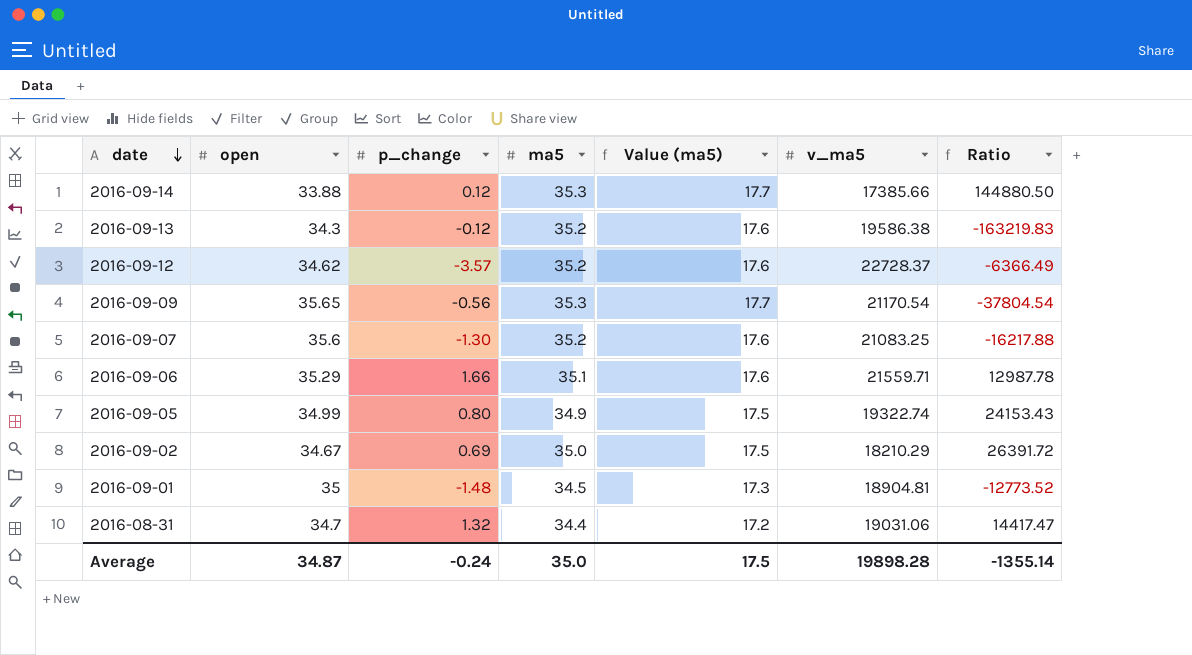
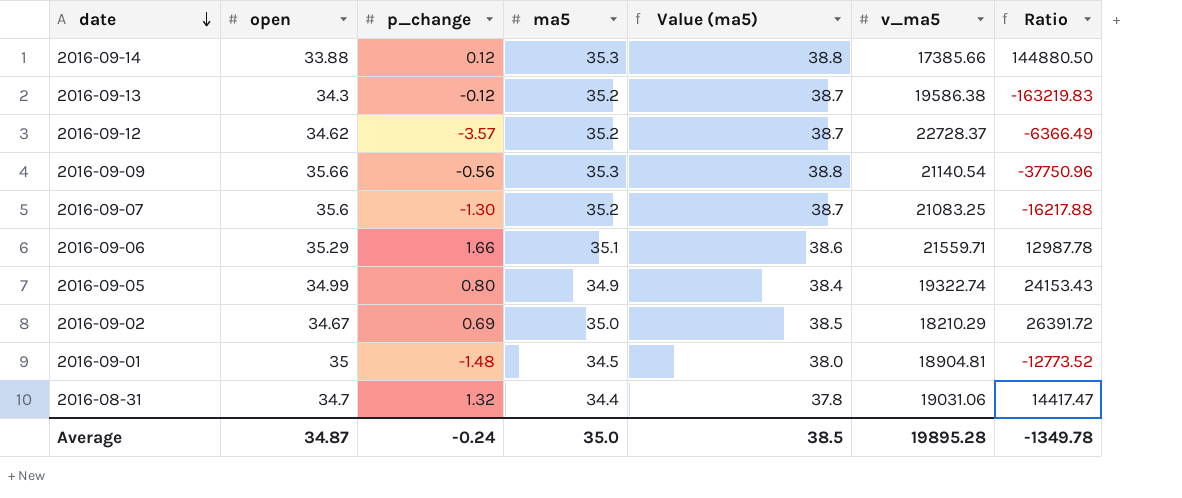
column Value (ma5) | formula: [ma5] * 0.5 -> [ma5] * 1.1
2016-09-09 | open: 35.65 -> 35.66
2016-09-09 | v_ma5: 21170.54 -> 21140.54
2016-09-09 | Ratio: -37804.54 -> -37750.96
Average | Value (ma5): 17.5 -> 38.5
Average | v_ma5: 19898.28 -> 19895.28
Average | Ratio: -1355.14 -> -1349.78

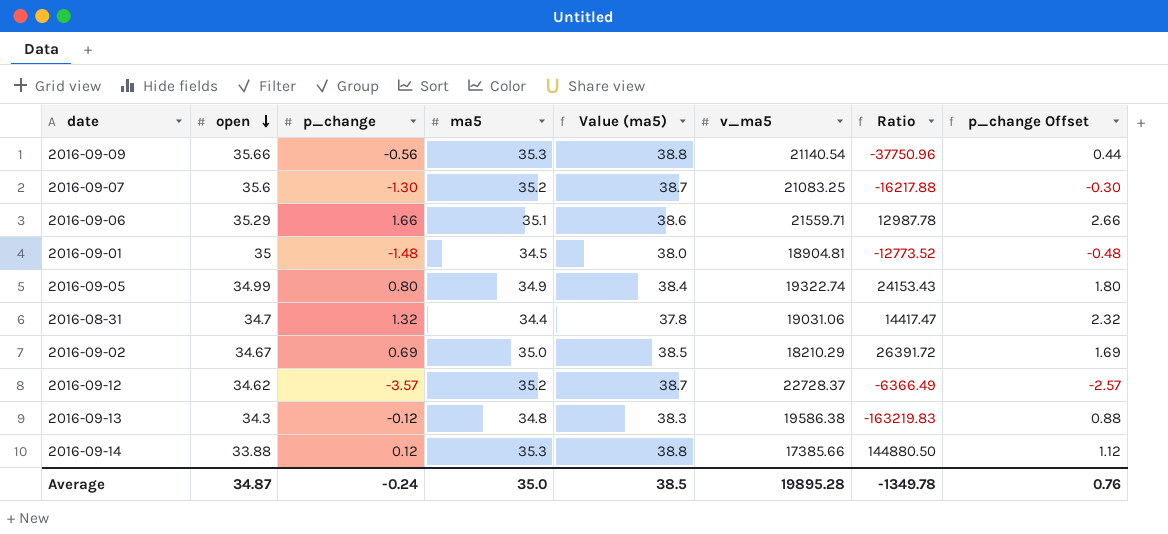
row order: date descending -> open descending
column p_change Offset | formula: none -> [p_change] + 1
2016-09-13 | ma5: 35.2 -> 34.8
2016-09-13 | Value (ma5): 38.7 -> 38.3

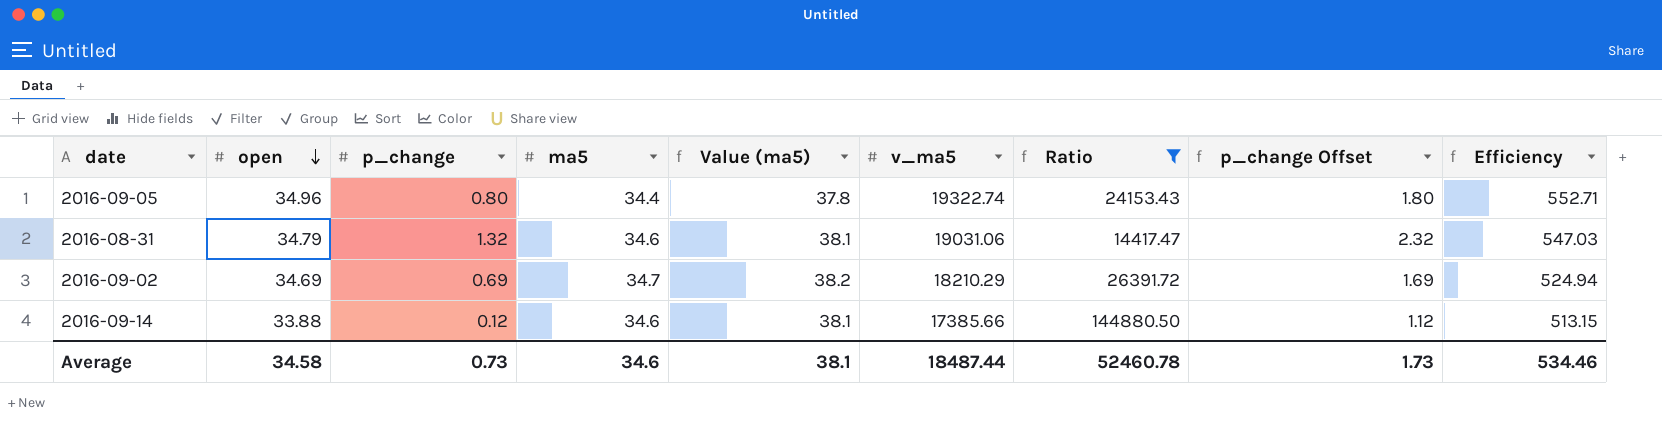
filter: none -> Ratio >= 14417.47
column Efficiency | formula: none -> [v_ma5] / [open]
2016-09-05 | open: 34.99 -> 34.96
2016-09-05 | ma5: 34.9 -> 34.4
2016-09-05 | Value (ma5): 38.4 -> 37.8
2016-08-31 | open: 34.7 -> 34.79
2016-08-31 | ma5: 34.4 -> 34.6
2016-08-31 | Value (ma5): 37.8 -> 38.1
2016-09-02 | open: 34.67 -> 34.69
2016-09-02 | ma5: 35.0 -> 34.7
2016-09-02 | Value (ma5): 38.5 -> 38.2
2016-09-14 | ma5: 35.3 -> 34.6
2016-09-14 | Value (ma5): 38.8 -> 38.1
Average | open: 34.87 -> 34.58
Average | p_change: -0.24 -> 0.73
Average | ma5: 35.0 -> 34.6
Average | Value (ma5): 38.5 -> 38.1
Average | v_ma5: 19895.28 -> 18487.44
Average | Ratio: -1349.78 -> 52460.78
Average | p_change Offset: 0.76 -> 1.73

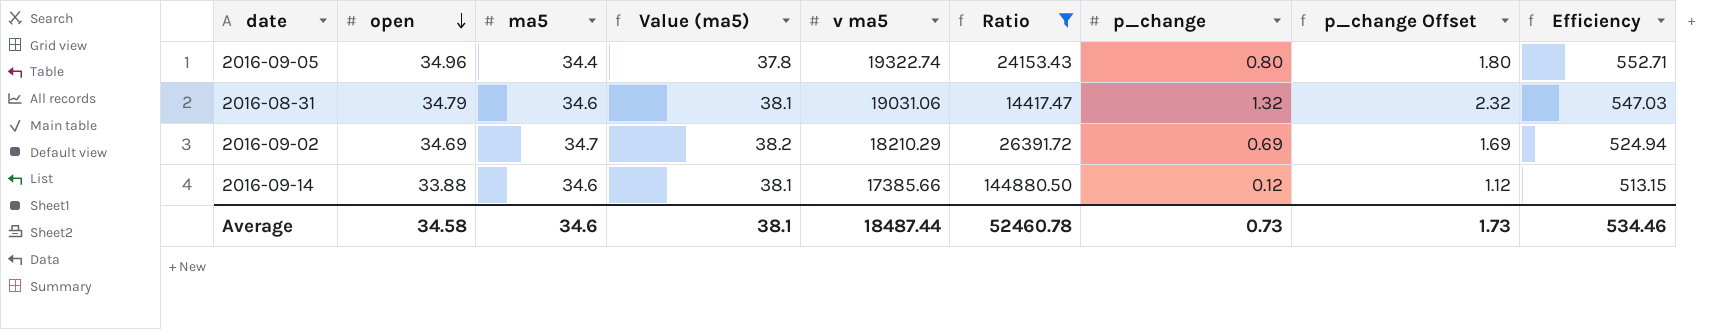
column name: v_ma5 -> v ma5
column p_change | position: 3 -> 7

